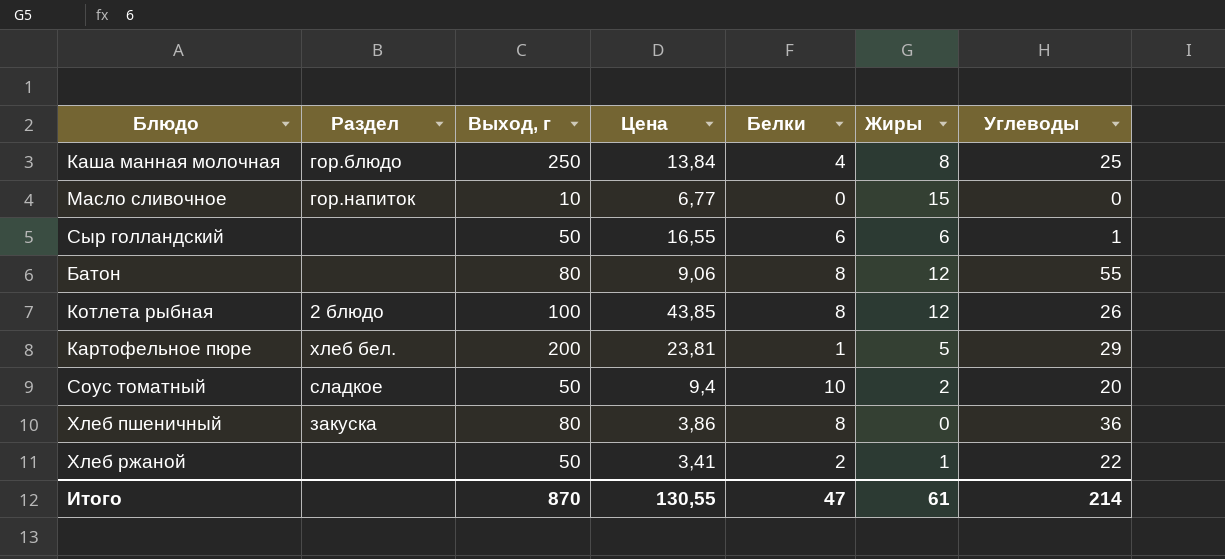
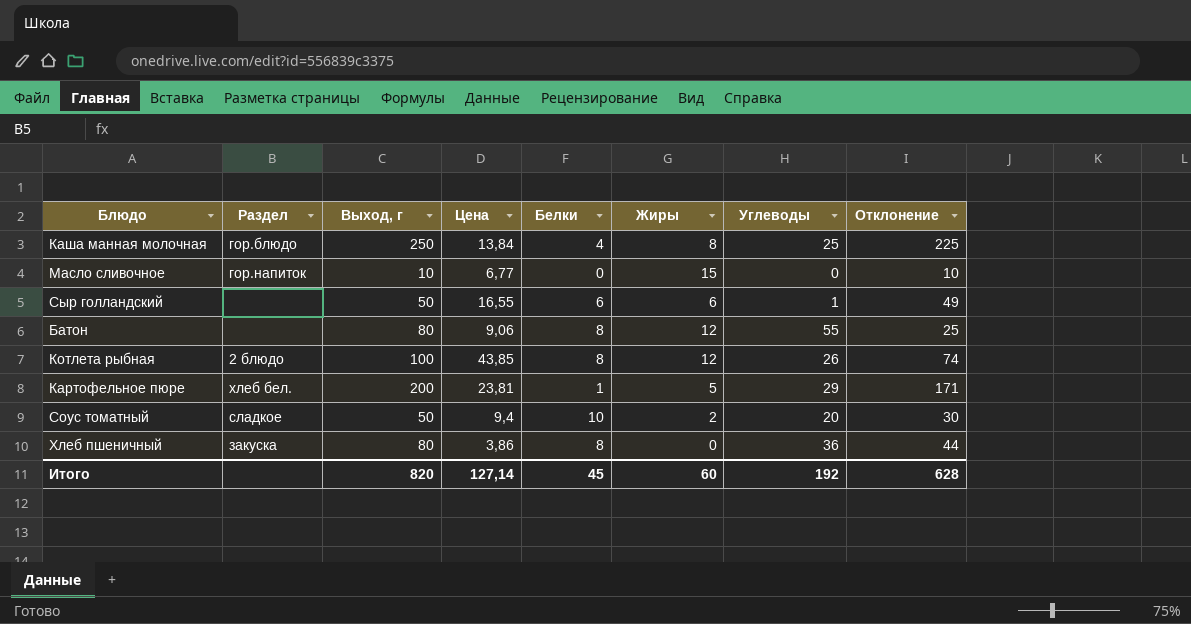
column Отклонение | formula: none -> [Выход, г] - [Углеводы]
row Хлеб ржаной: none | 50 | 3,41 | 2 | 1 | 22 -> none
Итого | Выход, г: 870 -> 820
Итого | Цена: 130,55 -> 127,14
Итого | Белки: 47 -> 45
Итого | Жиры: 61 -> 60
Итого | Углеводы: 214 -> 192

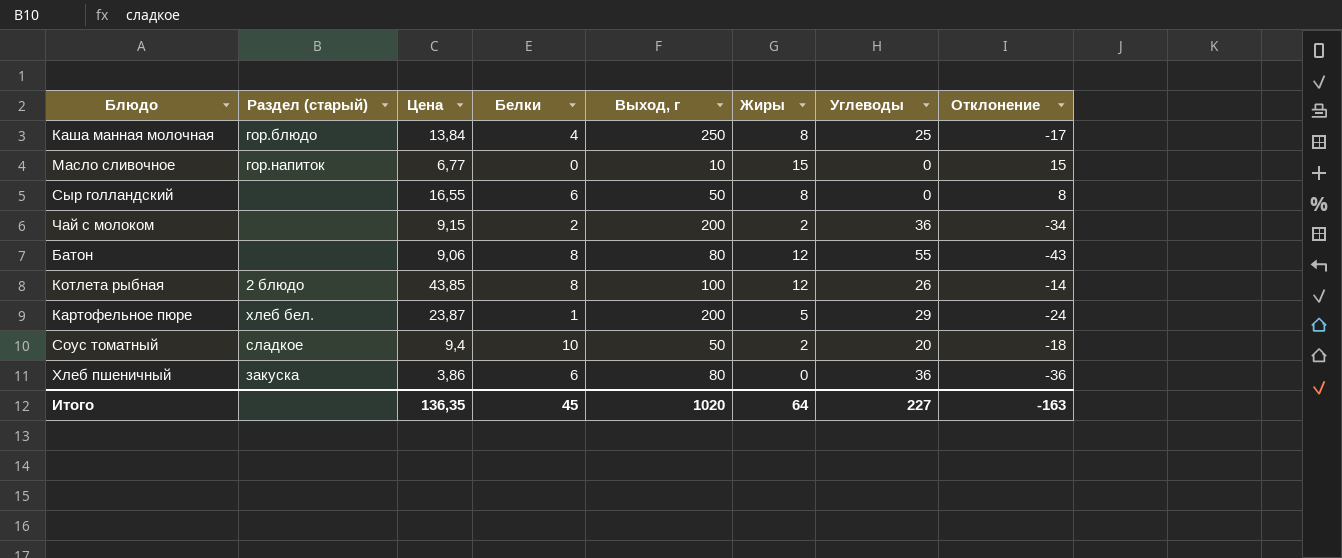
column name: Раздел -> Раздел (старый)
column Выход, г | position: 3 -> 5
column Отклонение | formula: [Выход, г] - [Углеводы] -> [Жиры] - [Углеводы]
Сыр голландский | Жиры: 6 -> 8
Сыр голландский | Углеводы: 1 -> 0
row Чай с молоком: none -> none | 9,15 | 2 | 200 | 2 | 36 | -34
Картофельное пюре | Цена: 23,81 -> 23,87
Хлеб пшеничный | Белки: 8 -> 6
Итого | Цена: 127,14 -> 136,35
Итого | Выход, г: 820 -> 1020
Итого | Жиры: 60 -> 64
Итого | Углеводы: 192 -> 227
Итого | Отклонение: 628 -> -163

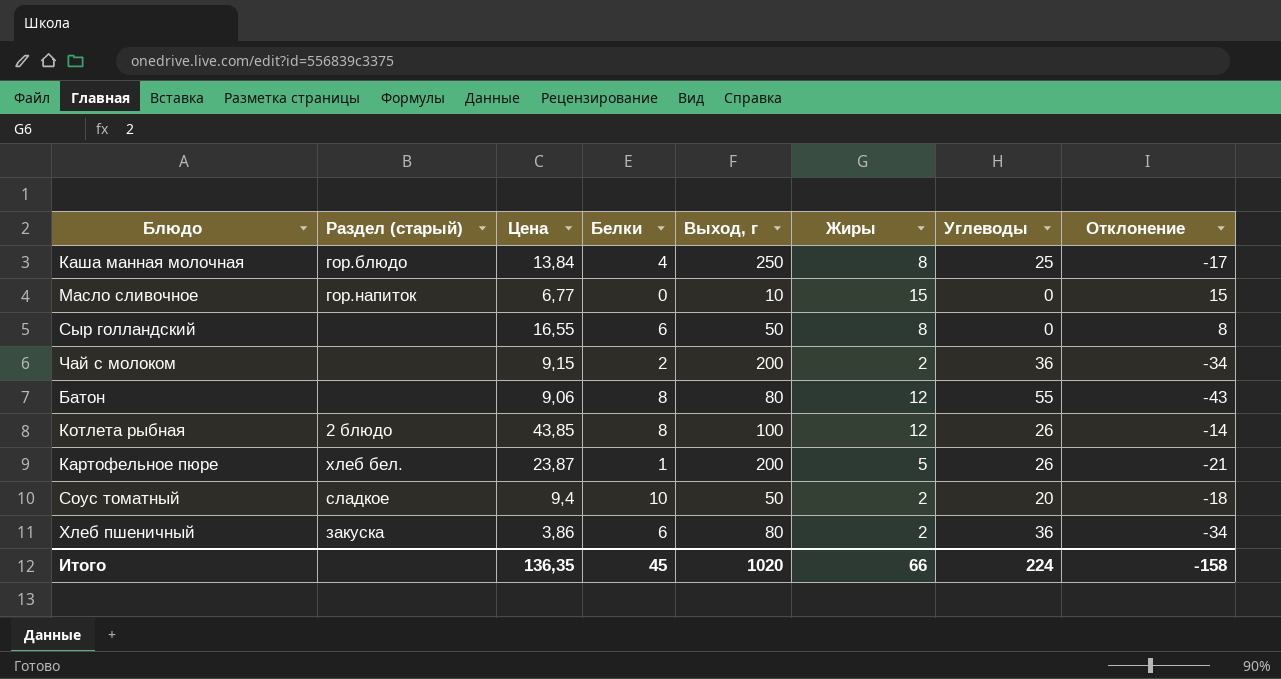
Картофельное пюре | Углеводы: 29 -> 26
Картофельное пюре | Отклонение: -24 -> -21
Хлеб пшеничный | Жиры: 0 -> 2
Хлеб пшеничный | Отклонение: -36 -> -34
Итого | Жиры: 64 -> 66
Итого | Углеводы: 227 -> 224
Итого | Отклонение: -163 -> -158

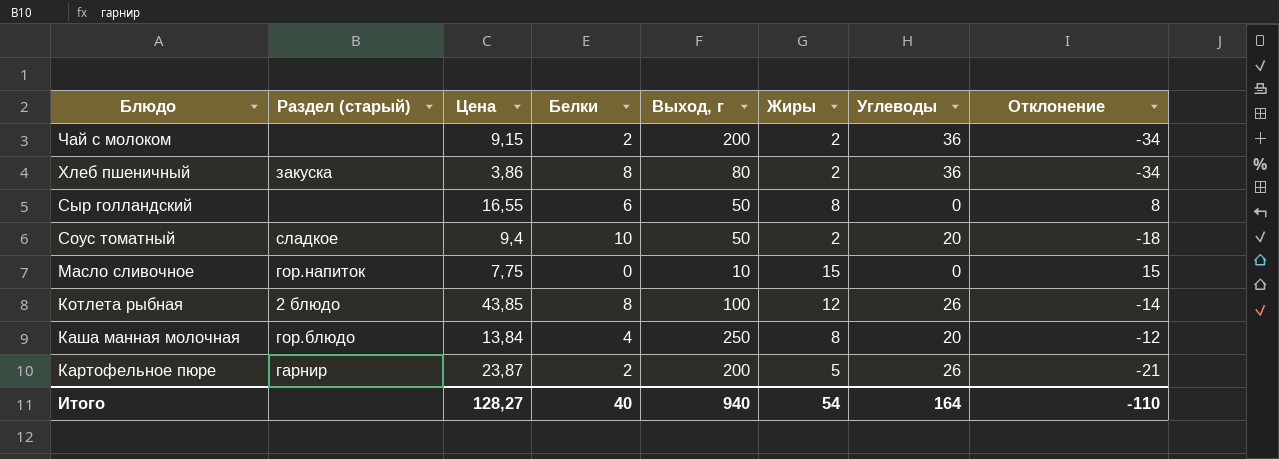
row order: none -> Блюдо descending
row Батон: none | 9,06 | 8 | 80 | 12 | 55 | -43 -> none
Хлеб пшеничный | Белки: 6 -> 8
Масло сливочное | Цена: 6,77 -> 7,75
Каша манная молочная | Углеводы: 25 -> 20
Каша манная молочная | Отклонение: -17 -> -12
Картофельное пюре | Раздел (старый): хлеб бел. -> гарнир
Картофельное пюре | Белки: 1 -> 2
Итого | Цена: 136,35 -> 128,27
Итого | Белки: 45 -> 40
Итого | Выход, г: 1020 -> 940
Итого | Жиры: 66 -> 54
Итого | Углеводы: 224 -> 164
Итого | Отклонение: -158 -> -110

